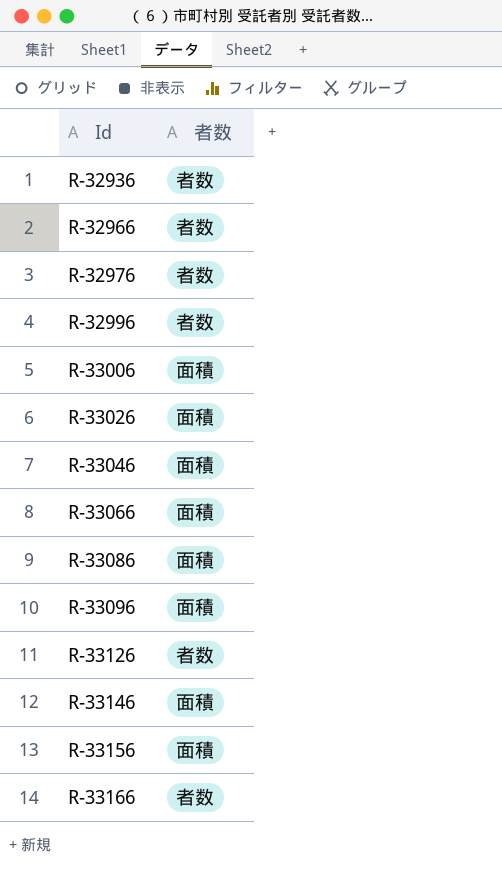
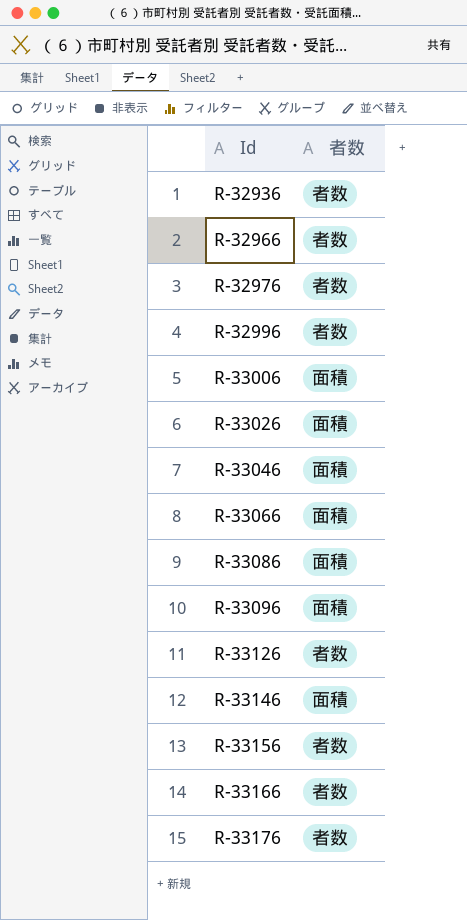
R-33156 | 者数: 面積 -> 者数
row R-33176: none -> 者数

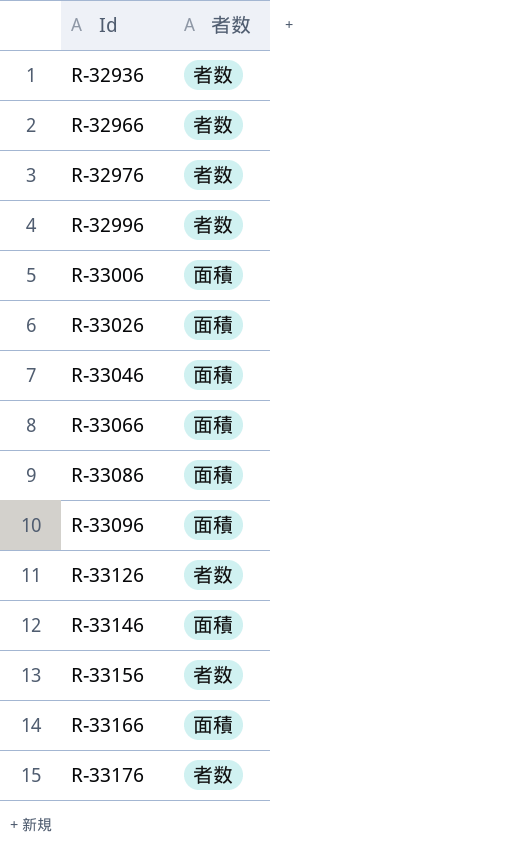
R-33166 | 者数: 者数 -> 面積

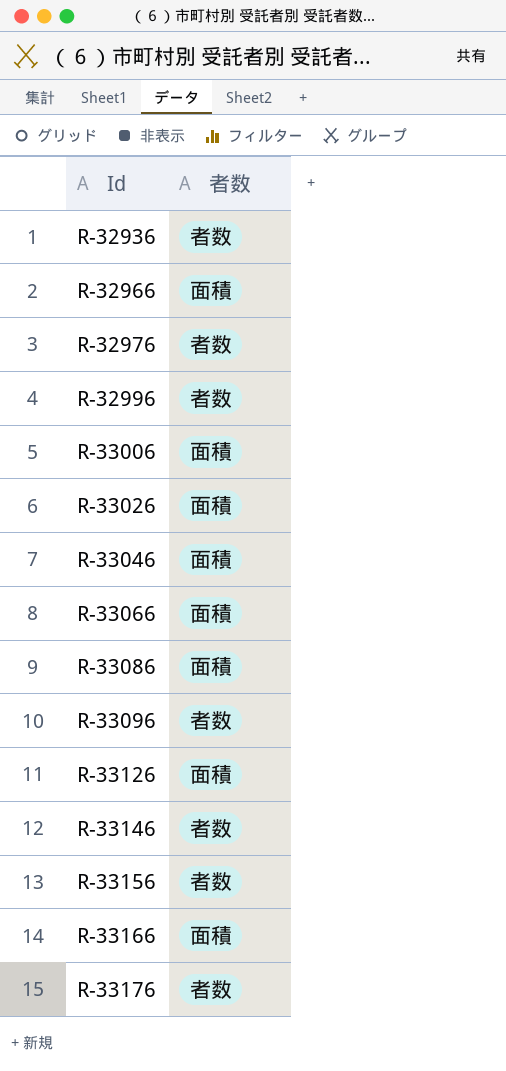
R-32966 | 者数: 者数 -> 面積
R-33096 | 者数: 面積 -> 者数
R-33126 | 者数: 者数 -> 面積
R-33146 | 者数: 面積 -> 者数

